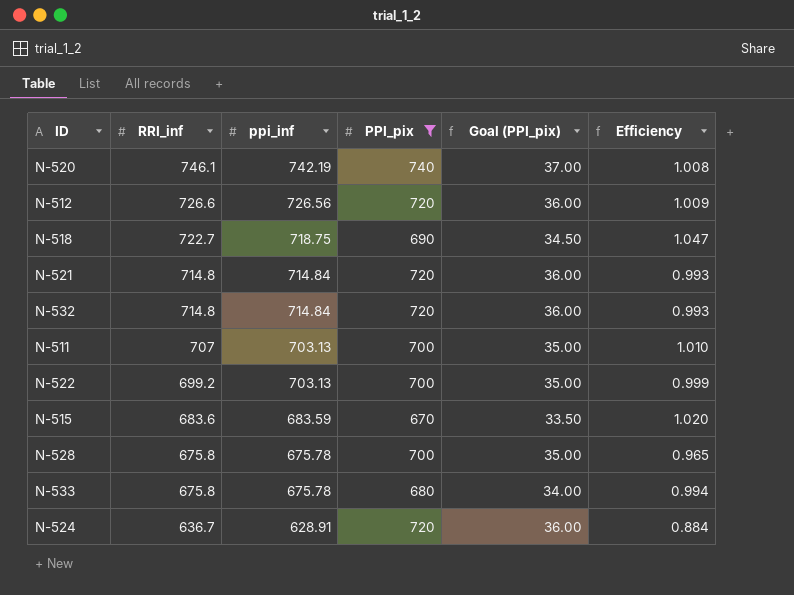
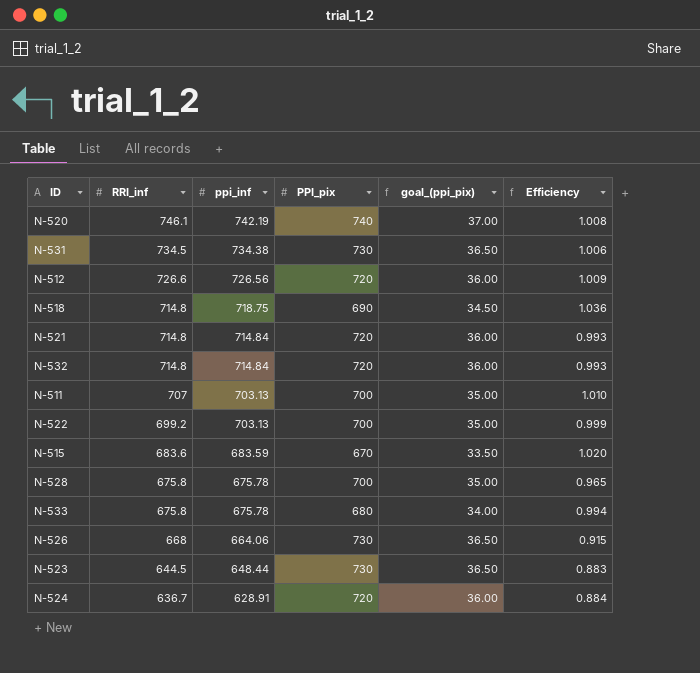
filter: PPI_pix != 730 -> none
column name: Goal (PPI_pix) -> goal_(ppi_pix)
N-518 | RRI_inf: 722.7 -> 714.8
N-518 | Efficiency: 1.047 -> 1.036

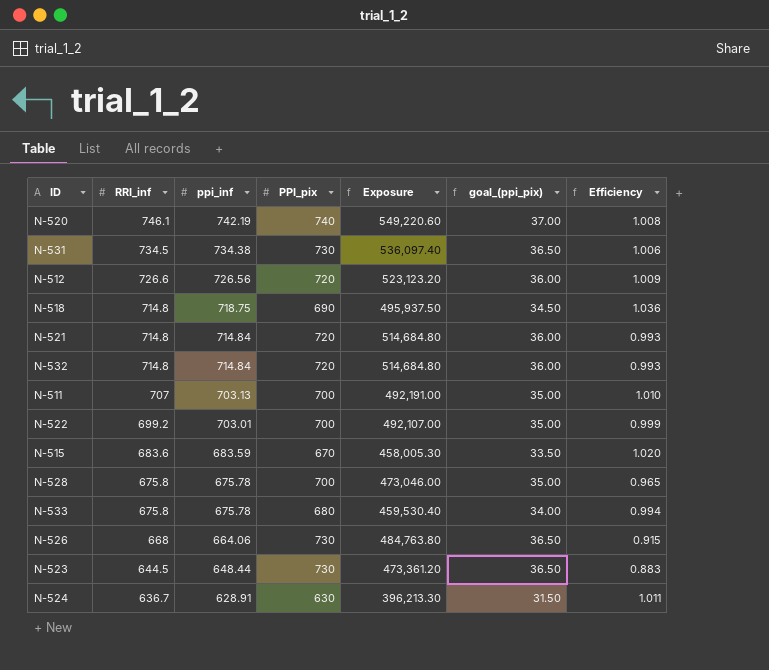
column Exposure | formula: none -> [ppi_inf] * [PPI_pix]
N-522 | ppi_inf: 703.13 -> 703.01
N-524 | PPI_pix: 720 -> 630
N-524 | goal_(ppi_pix): 36.00 -> 31.50
N-524 | Efficiency: 0.884 -> 1.011

